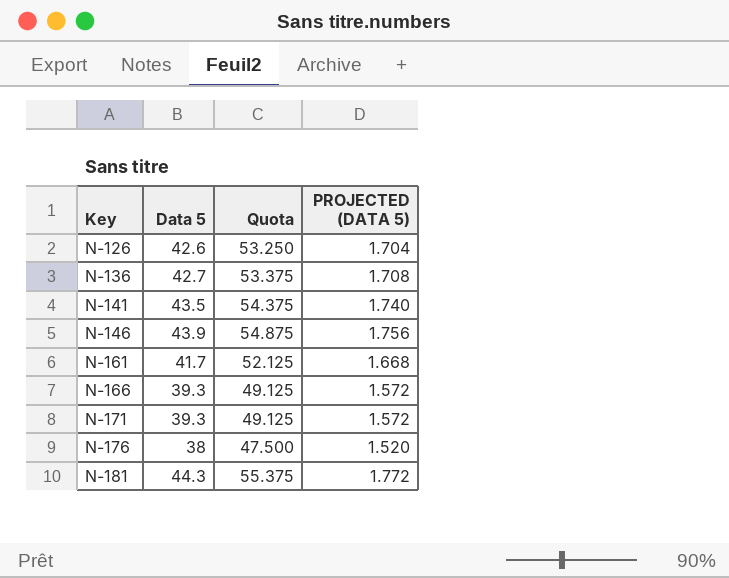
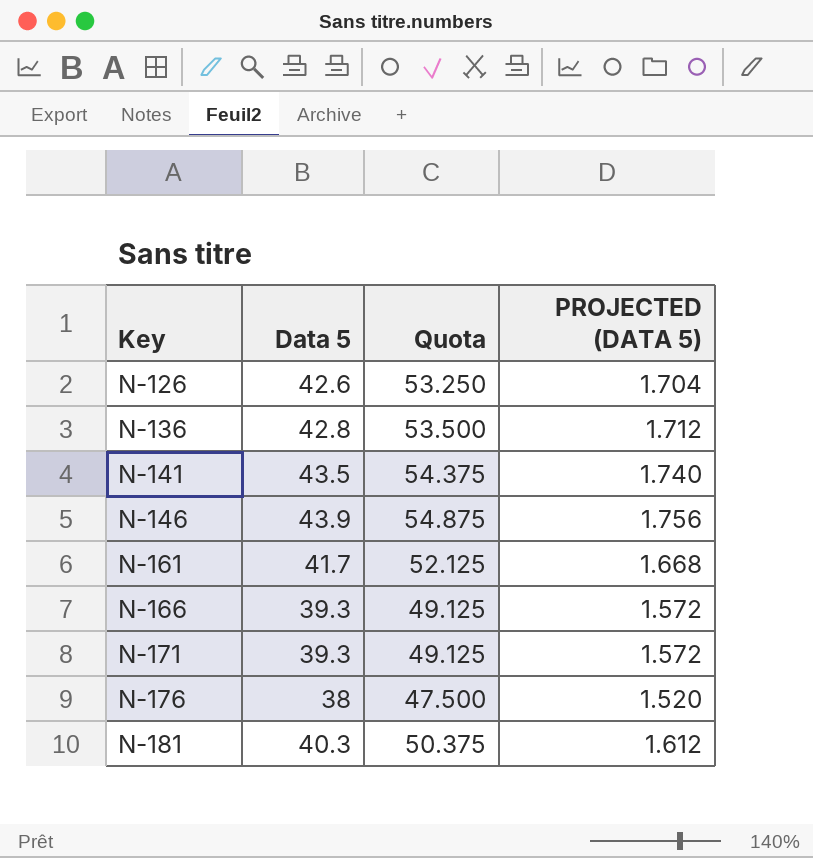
N-136 | Data 5: 42.7 -> 42.8
N-136 | Quota: 53.375 -> 53.500
N-136 | PROJECTED (DATA 5): 1.708 -> 1.712
N-181 | Data 5: 44.3 -> 40.3
N-181 | Quota: 55.375 -> 50.375
N-181 | PROJECTED (DATA 5): 1.772 -> 1.612

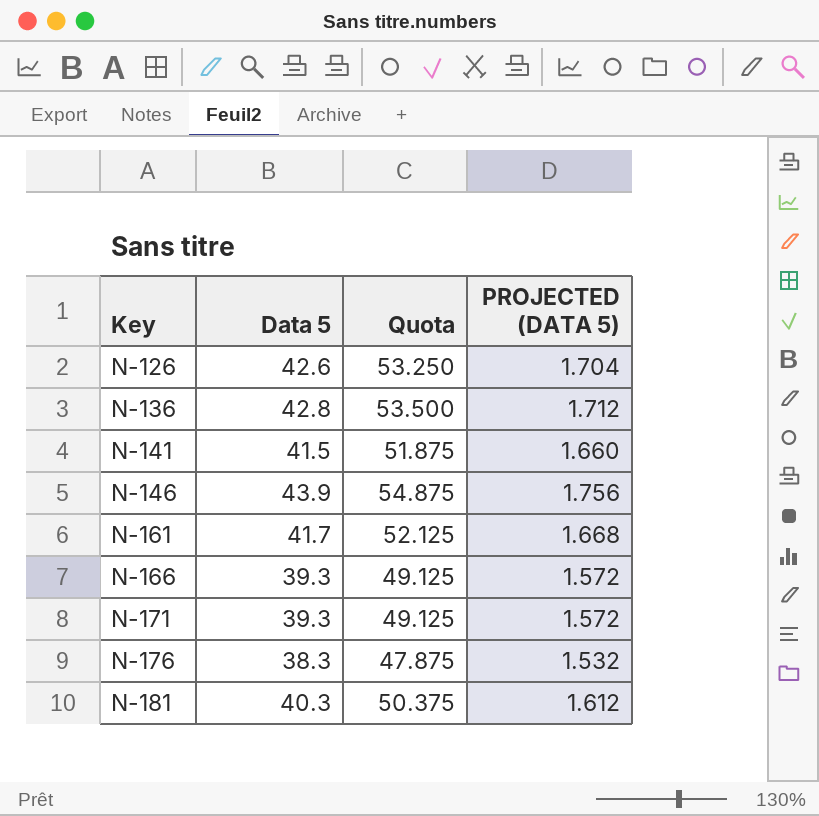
N-141 | Data 5: 43.5 -> 41.5
N-141 | Quota: 54.375 -> 51.875
N-141 | PROJECTED (DATA 5): 1.740 -> 1.660
N-176 | Data 5: 38 -> 38.3
N-176 | Quota: 47.500 -> 47.875
N-176 | PROJECTED (DATA 5): 1.520 -> 1.532

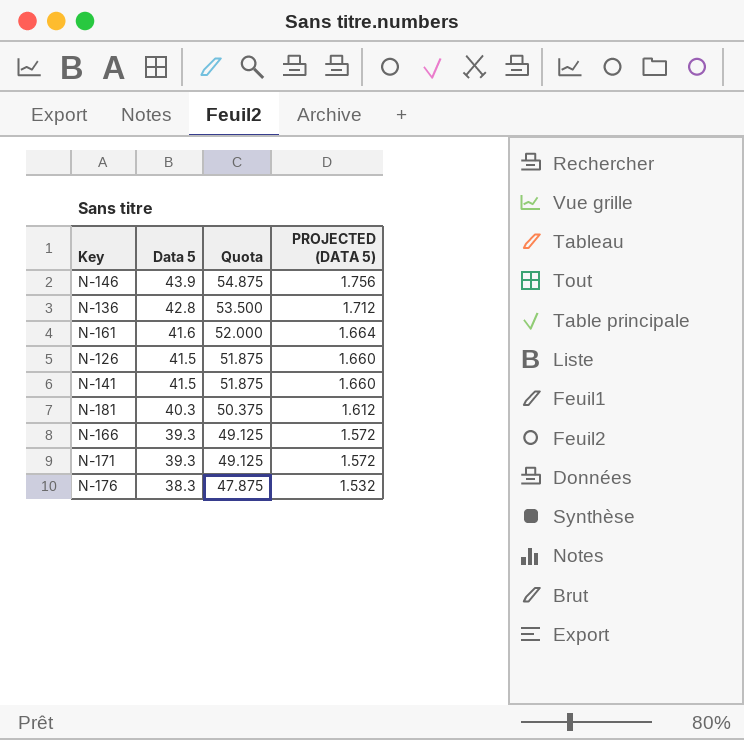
row order: Key ascending -> Data 5 descending
N-161 | Data 5: 41.7 -> 41.6
N-161 | Quota: 52.125 -> 52.000
N-161 | PROJECTED (DATA 5): 1.668 -> 1.664
N-126 | Data 5: 42.6 -> 41.5
N-126 | Quota: 53.250 -> 51.875
N-126 | PROJECTED (DATA 5): 1.704 -> 1.660

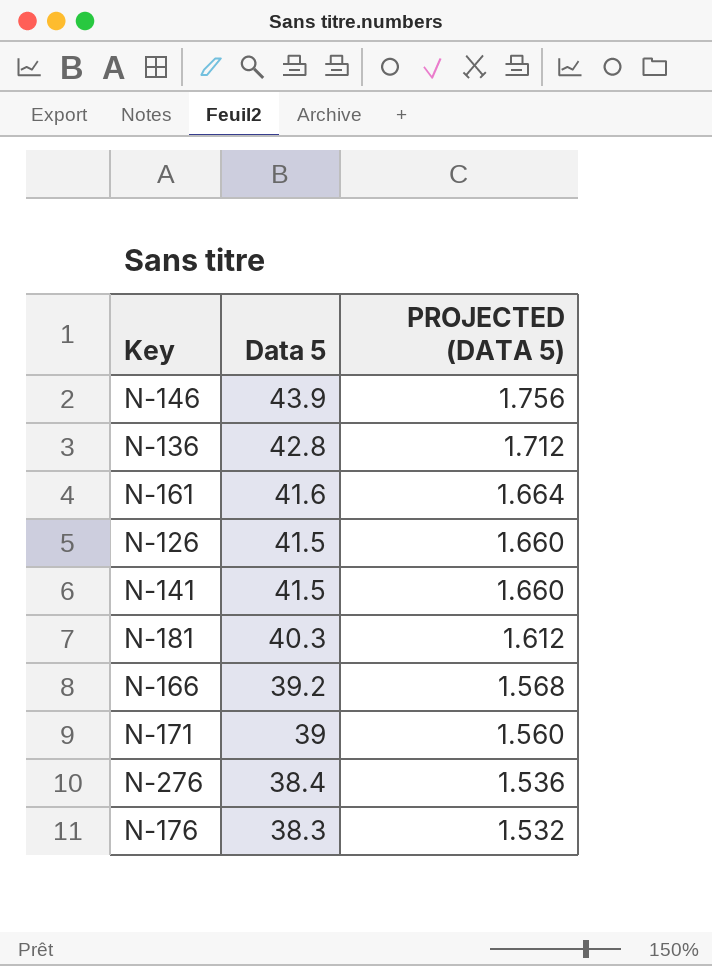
column Quota | formula: [Data 5] * 1.25 -> none
N-166 | Data 5: 39.3 -> 39.2
N-166 | PROJECTED (DATA 5): 1.572 -> 1.568
N-171 | Data 5: 39.3 -> 39
N-171 | PROJECTED (DATA 5): 1.572 -> 1.560
row N-276: none -> 38.4 | 1.536

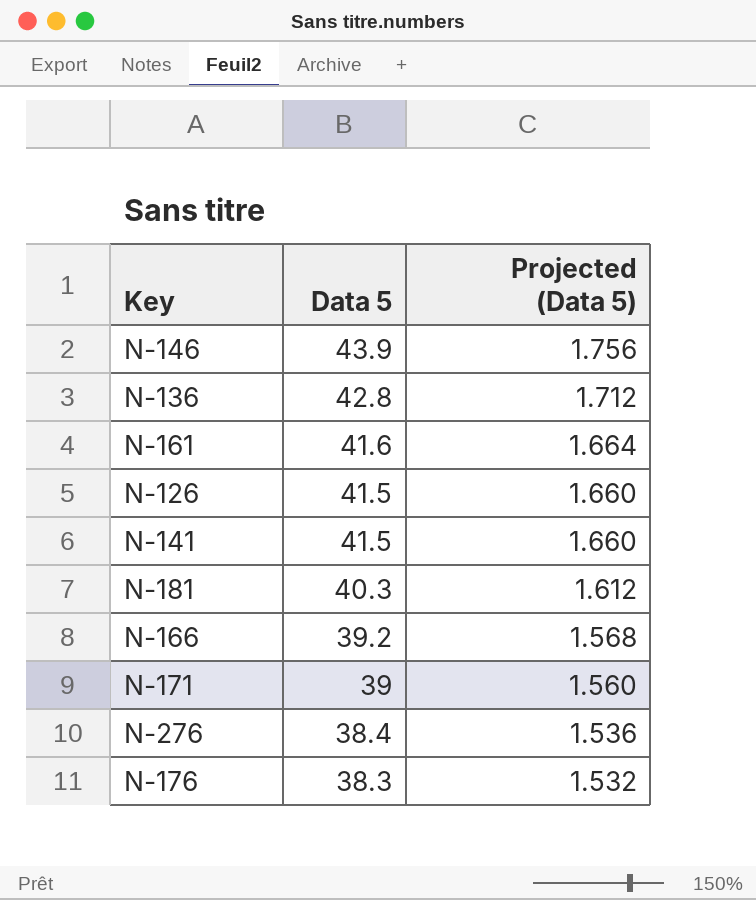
column name: PROJECTED (DATA 5) -> Projected (Data 5)

